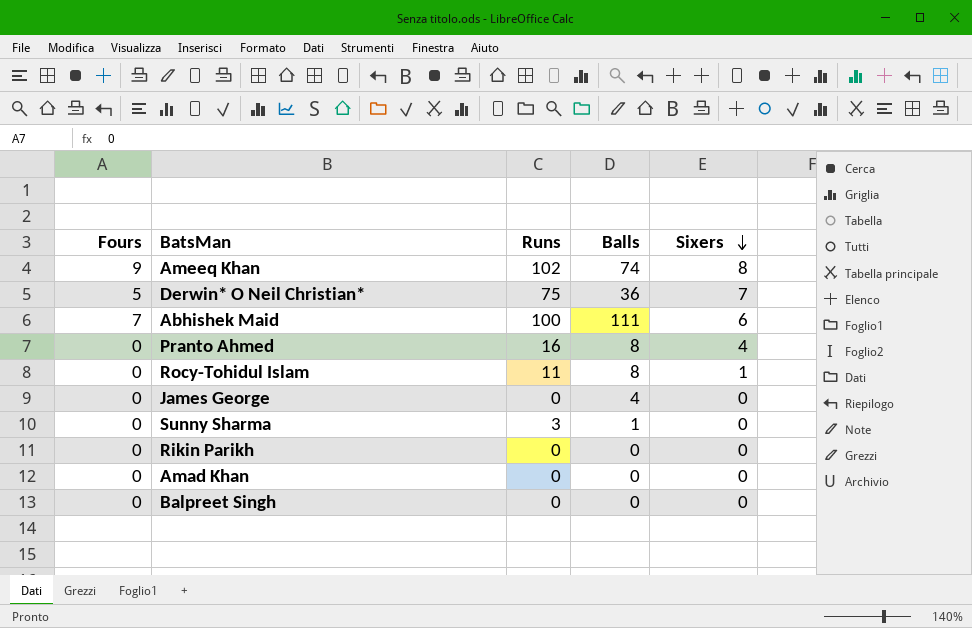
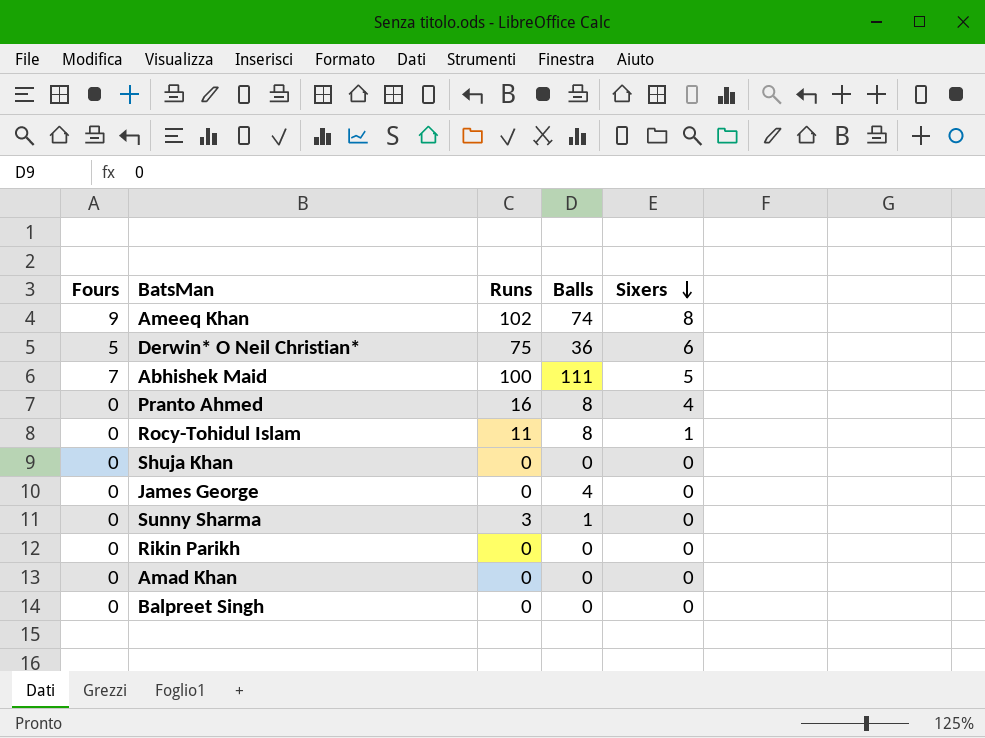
Derwin* O Neil Christian* | Sixers: 7 -> 6
Abhishek Maid | Sixers: 6 -> 5
row Shuja Khan: none -> 0 | 0 | 0 | 0

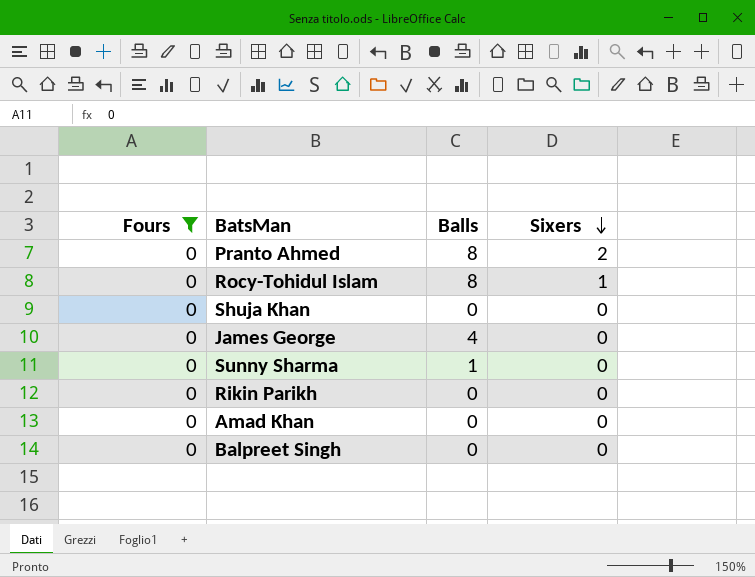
filter: none -> Fours = 0
column Runs | position: 3 -> none
Pranto Ahmed | Sixers: 4 -> 2

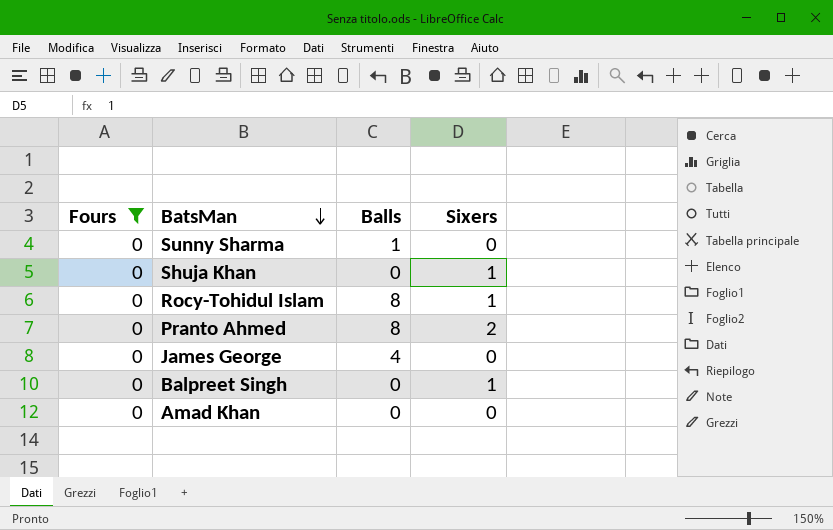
row order: Sixers descending -> BatsMan descending
row Rikin Parikh: 0 | 0 | 0 -> none
Shuja Khan | Sixers: 0 -> 1
Balpreet Singh | Sixers: 0 -> 1

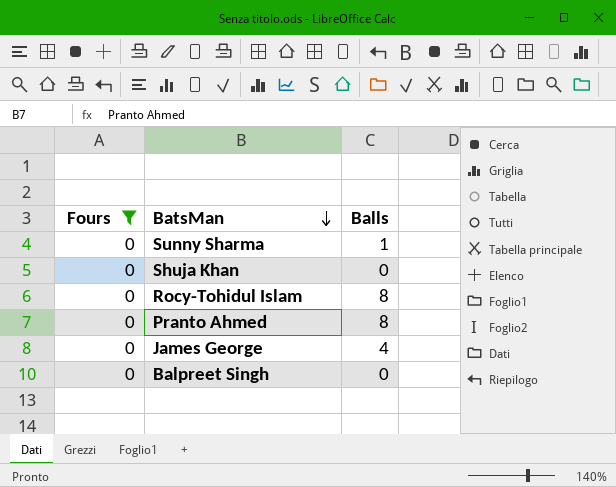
column Sixers | position: 4 -> none
row Amad Khan: 0 | 0 | 0 -> none

